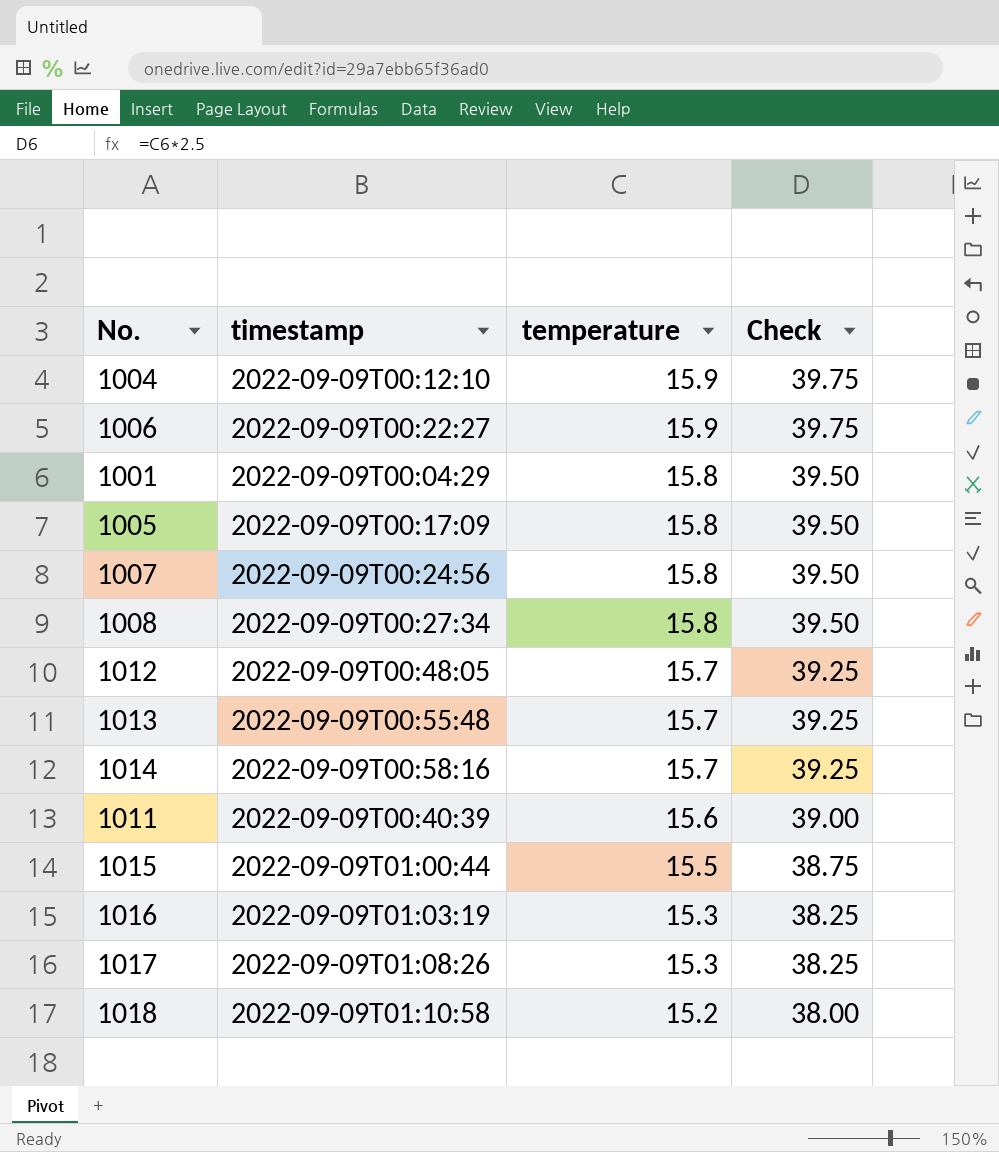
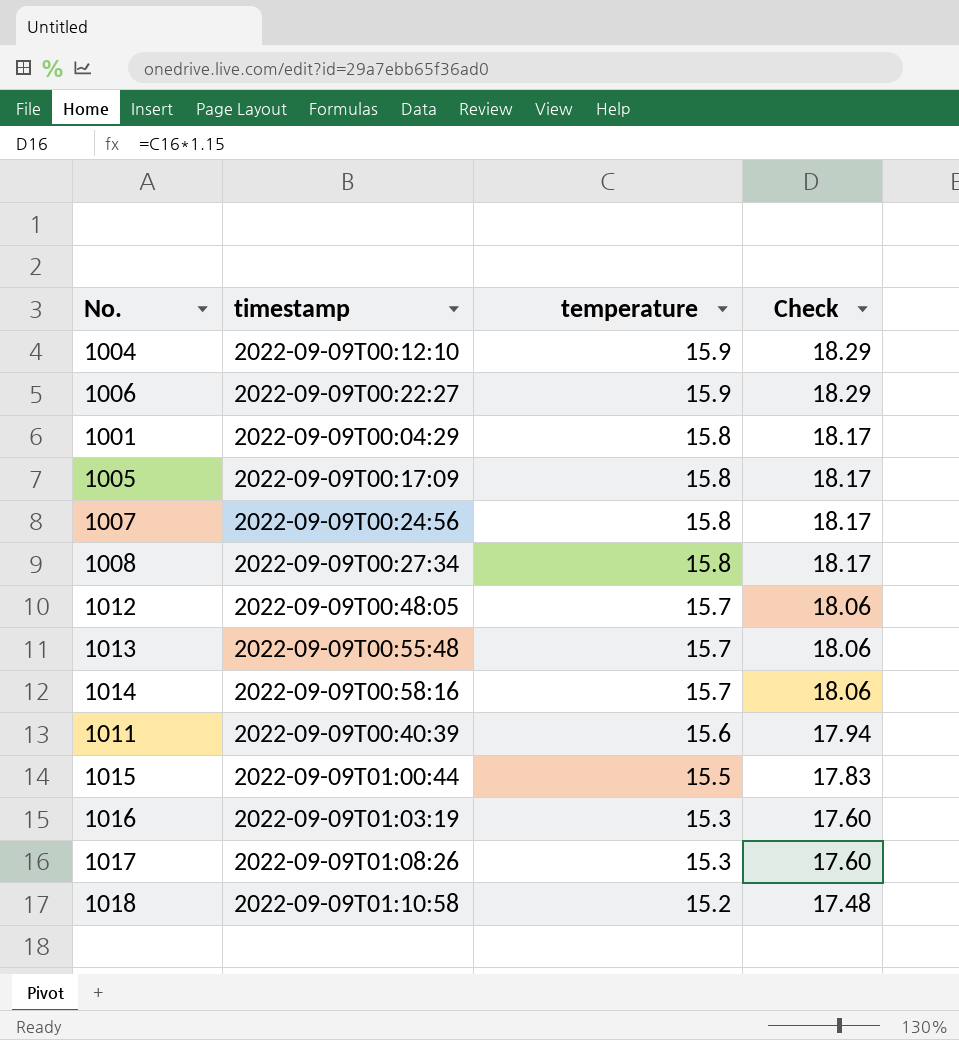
column Check | formula: [temperature] * 2.5 -> [temperature] * 1.15

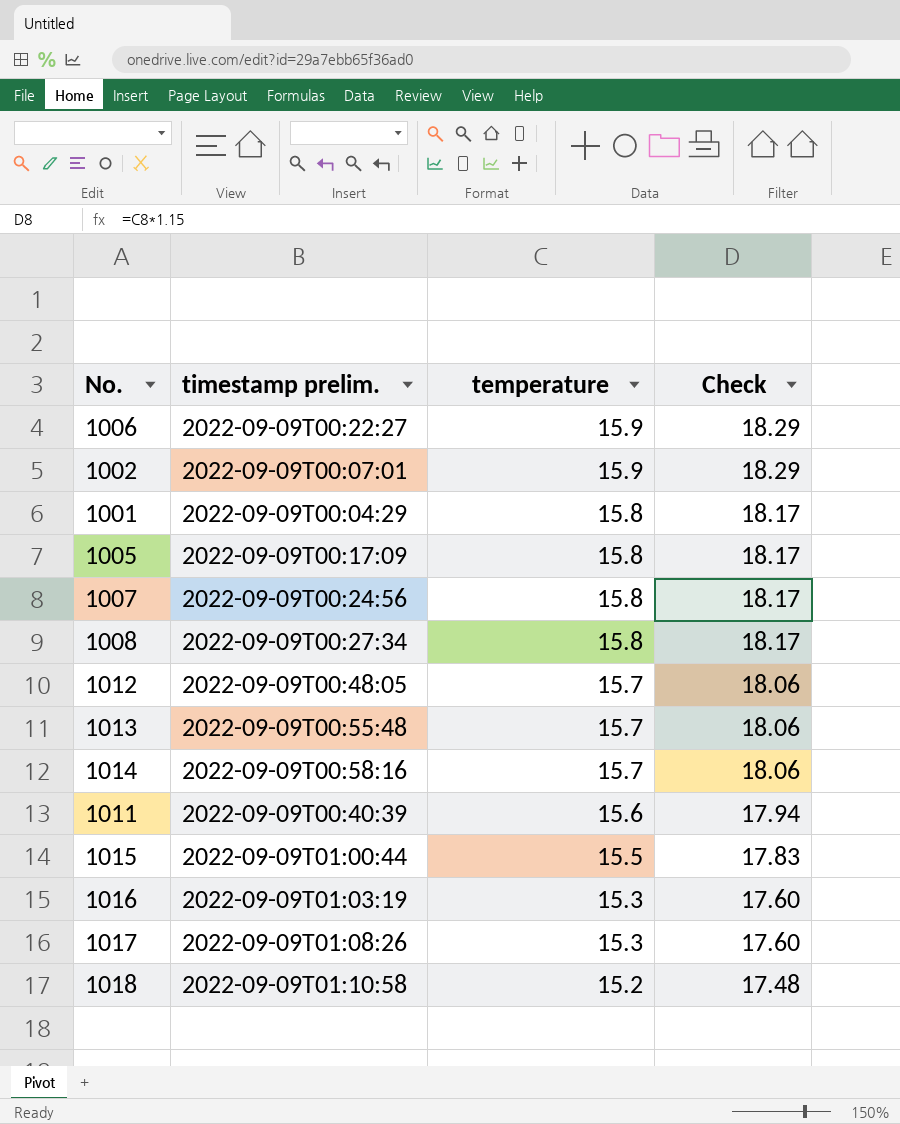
column name: timestamp -> timestamp prelim.
row 1004: 2022-09-09T00:12:10 | 15.9 | 18.29 -> none
row 1002: none -> 2022-09-09T00:07:01 | 15.9 | 18.29

